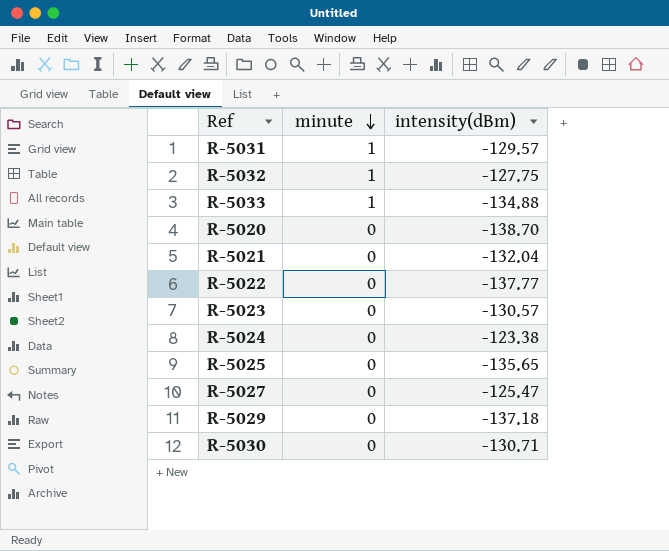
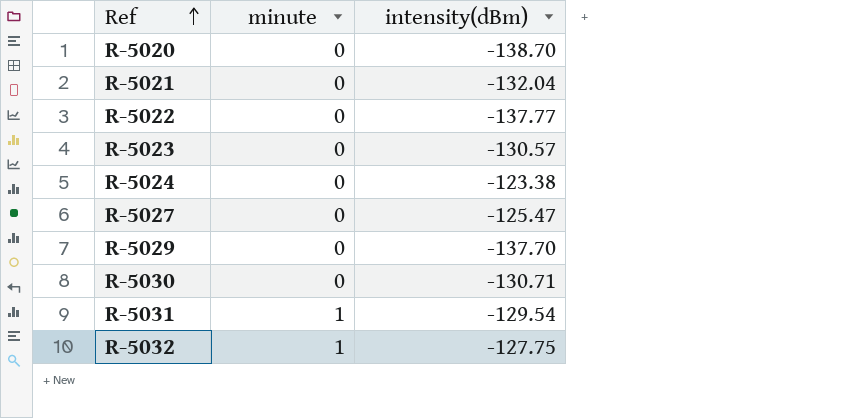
row order: minute descending -> Ref ascending
row R-5033: 1 | -134.88 -> none
row R-5025: 0 | -135.65 -> none
R-5029 | intensity(dBm): -137.18 -> -137.70
R-5031 | intensity(dBm): -129.57 -> -129.54

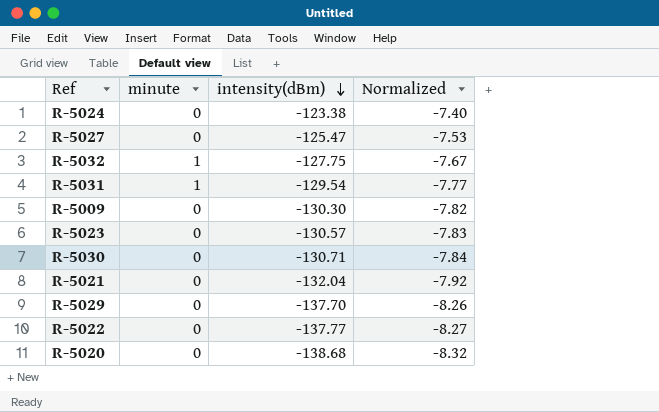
row order: Ref ascending -> intensity(dBm) descending
column Normalized | formula: none -> [intensity(dBm)] * 0.06
row R-5009: none -> 0 | -130.30 | -7.82
R-5020 | intensity(dBm): -138.70 -> -138.68

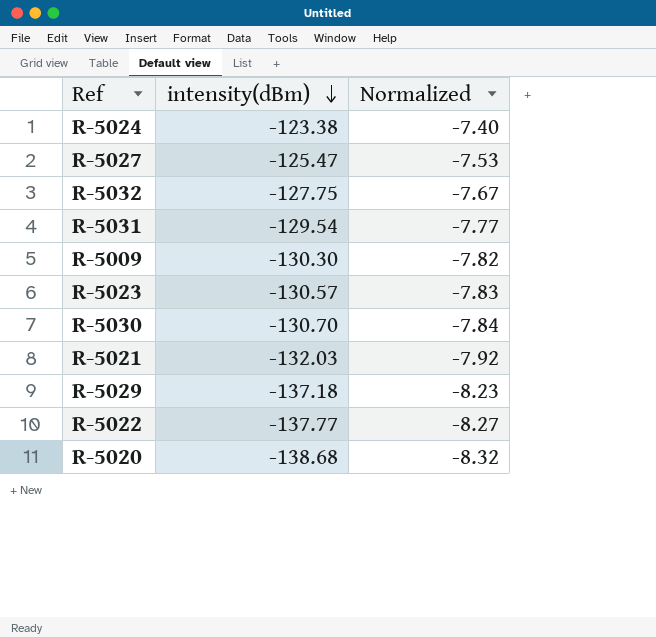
column minute | position: 2 -> none
R-5030 | intensity(dBm): -130.71 -> -130.70
R-5021 | intensity(dBm): -132.04 -> -132.03
R-5029 | intensity(dBm): -137.70 -> -137.18
R-5029 | Normalized: -8.26 -> -8.23

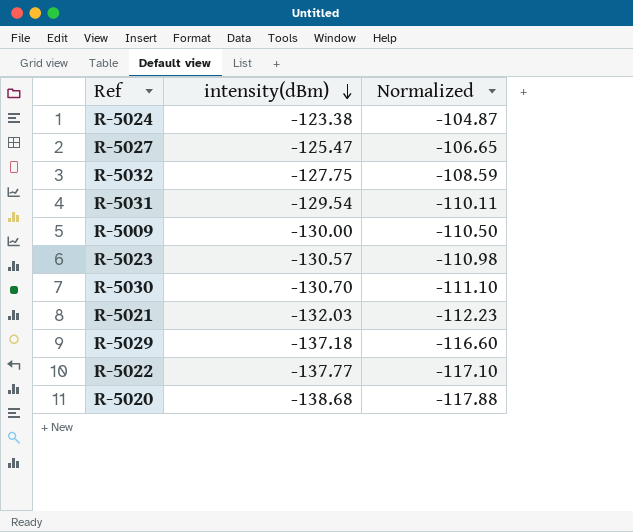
column Normalized | formula: [intensity(dBm)] * 0.06 -> [intensity(dBm)] * 0.85
R-5009 | intensity(dBm): -130.30 -> -130.00

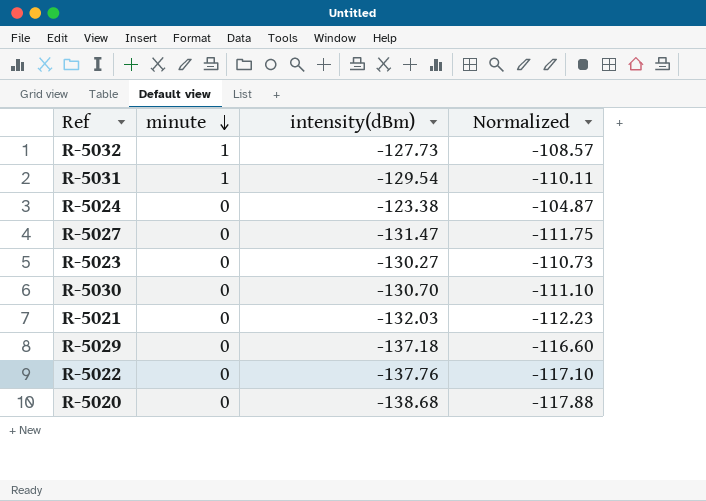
row order: intensity(dBm) descending -> minute descending
column minute | position: none -> 2
row R-5009: -130.00 | -110.50 -> none
R-5032 | intensity(dBm): -127.75 -> -127.73
R-5032 | Normalized: -108.59 -> -108.57
R-5027 | intensity(dBm): -125.47 -> -131.47
R-5027 | Normalized: -106.65 -> -111.75
R-5023 | intensity(dBm): -130.57 -> -130.27
R-5023 | Normalized: -110.98 -> -110.73
R-5022 | intensity(dBm): -137.77 -> -137.76

